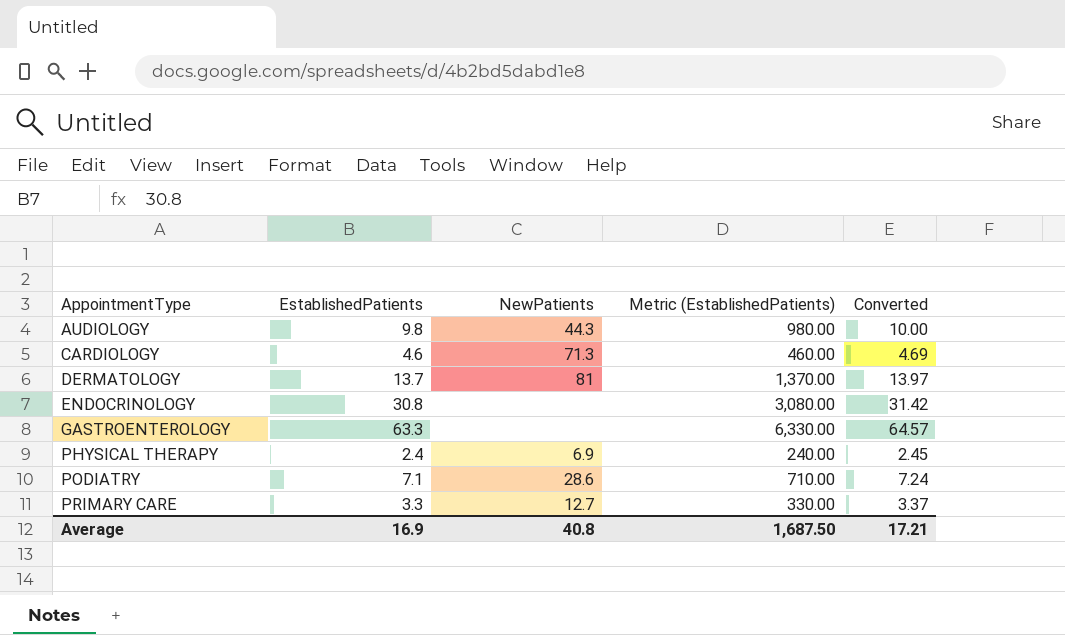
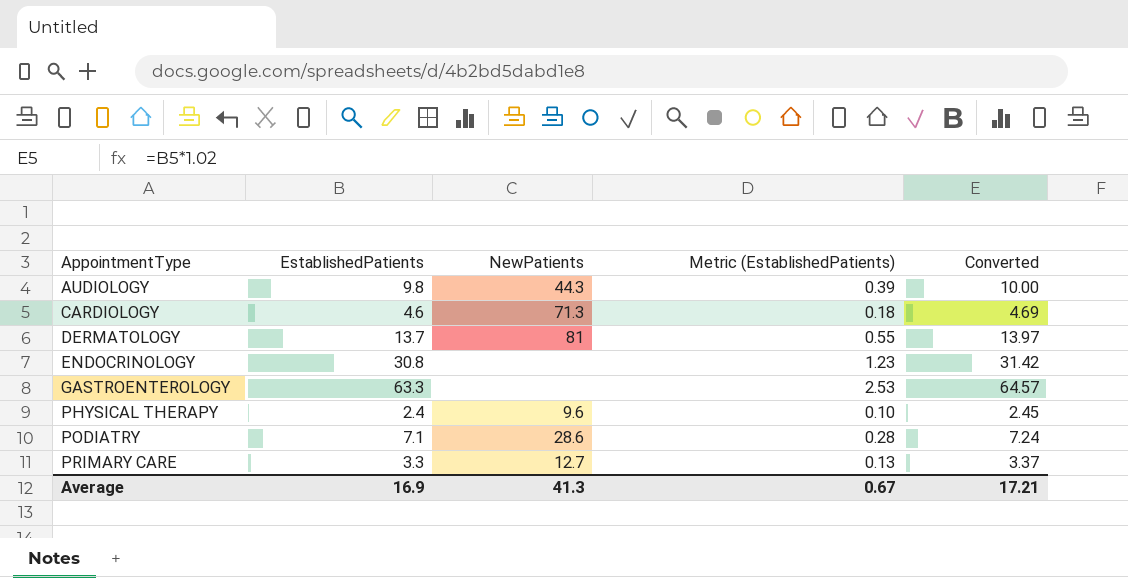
column Metric (EstablishedPatients) | formula: [EstablishedPatients] * 100 -> [EstablishedPatients] * 0.04
PHYSICAL THERAPY | NewPatients: 6.9 -> 9.6
Average | NewPatients: 40.8 -> 41.3
Average | Metric (EstablishedPatients): 1,687.50 -> 0.67

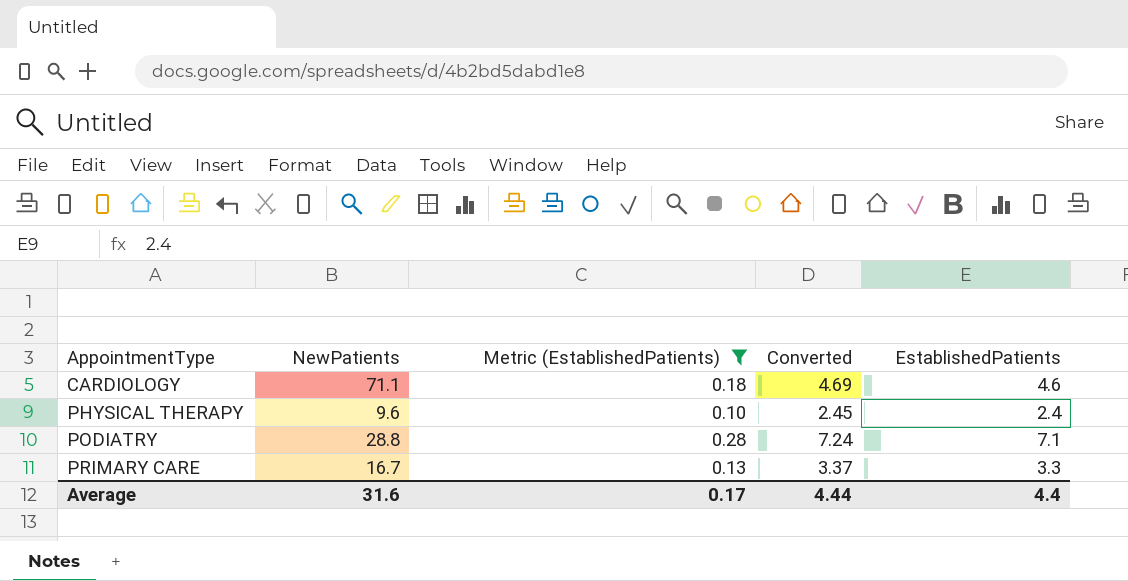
filter: none -> Metric (EstablishedPatients) <= 0.28
column EstablishedPatients | position: 2 -> 5
CARDIOLOGY | NewPatients: 71.3 -> 71.1
PODIATRY | NewPatients: 28.6 -> 28.8
PRIMARY CARE | NewPatients: 12.7 -> 16.7
Average | NewPatients: 41.3 -> 31.6
Average | Metric (EstablishedPatients): 0.67 -> 0.17
Average | Converted: 17.21 -> 4.44
Average | EstablishedPatients: 16.9 -> 4.4

